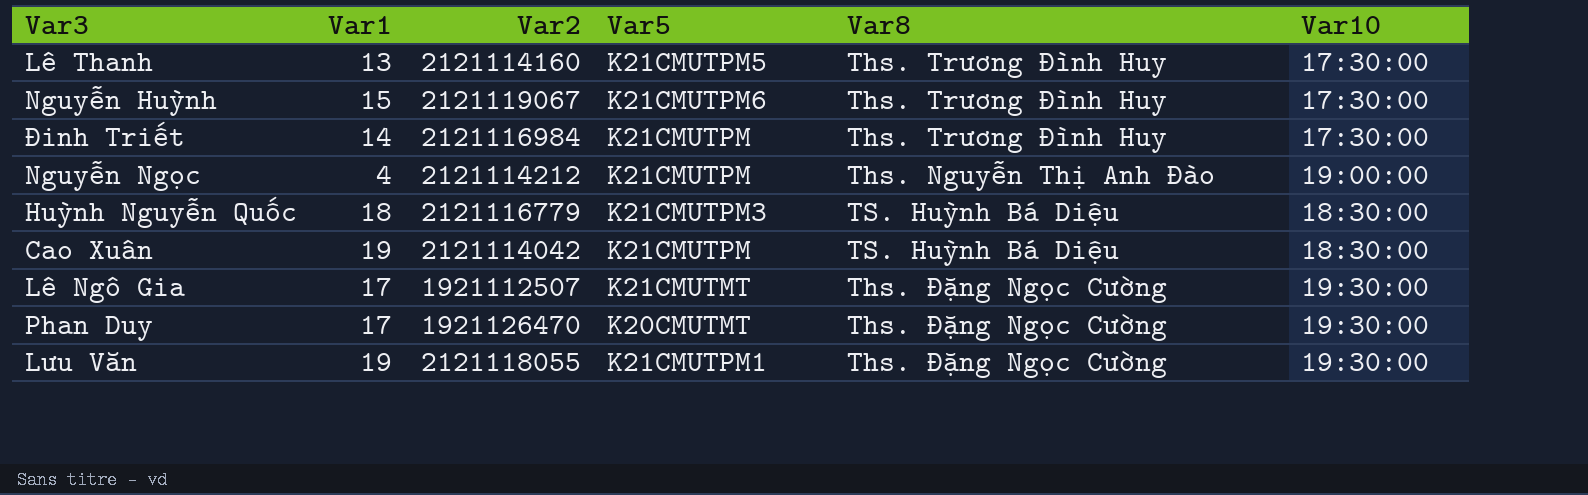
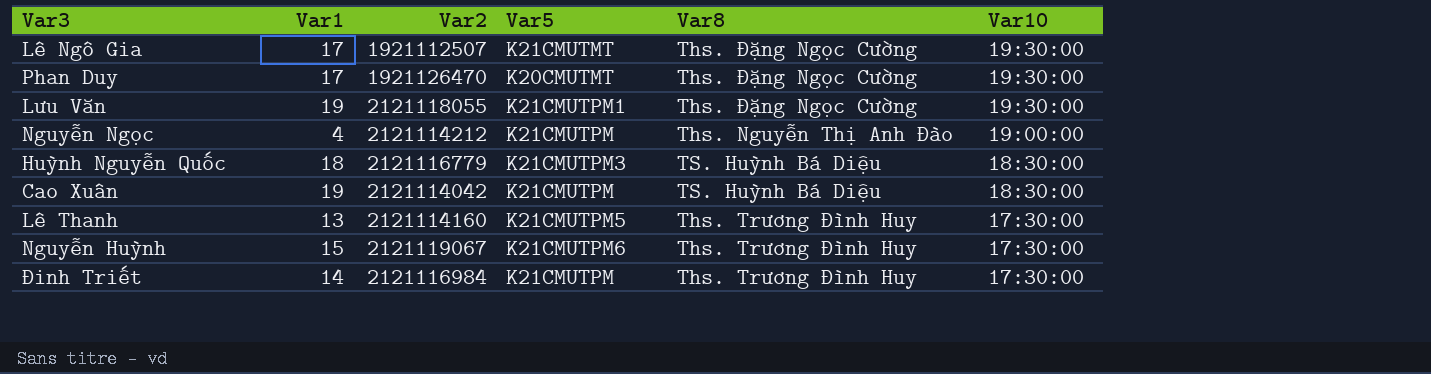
row order: none -> Var10 descending

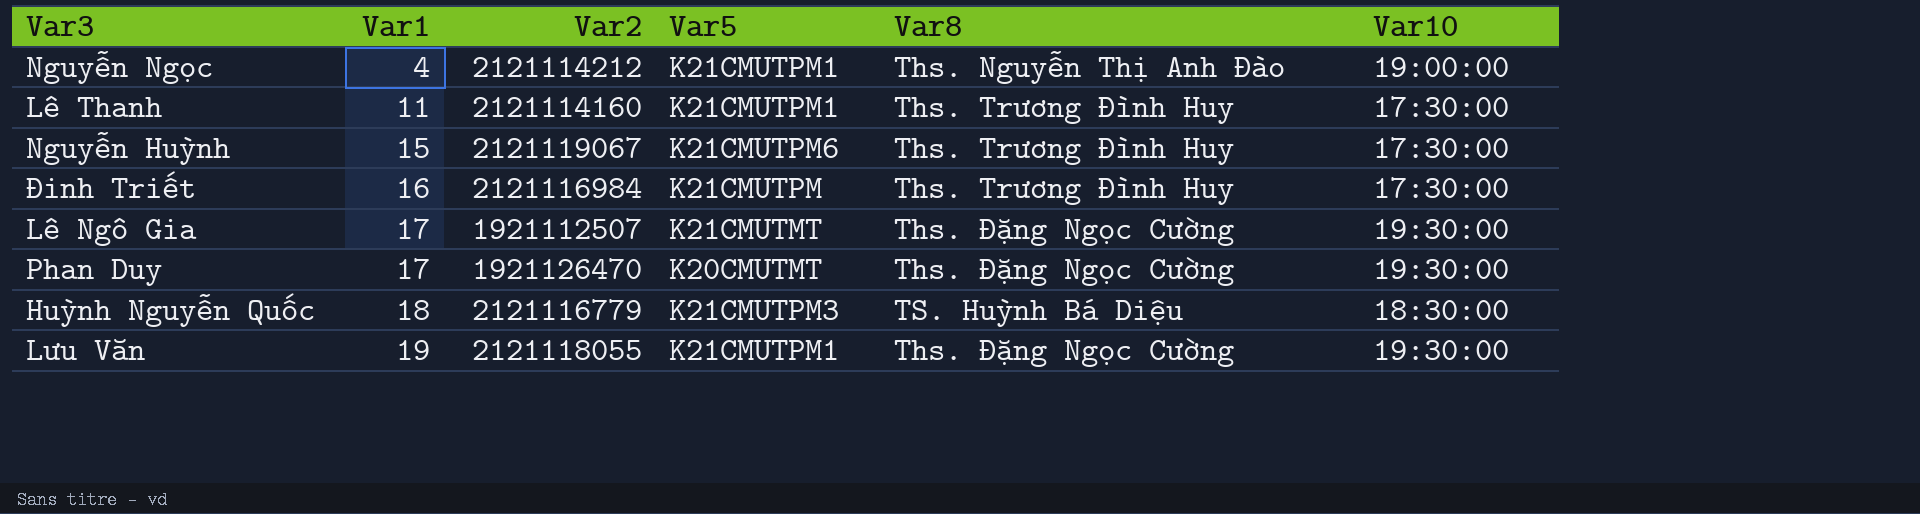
row order: Var10 descending -> Var1 ascending
row Cao Xuân: 19 | 2121114042 | K21CMUTPM | TS. Huỳnh Bá Diệu | 18:30:00 -> none
Nguyễn Ngọc | Var5: K21CMUTPM -> K21CMUTPM1
Lê Thanh | Var1: 13 -> 11
Lê Thanh | Var5: K21CMUTPM5 -> K21CMUTPM1
Đinh Triết | Var1: 14 -> 16

